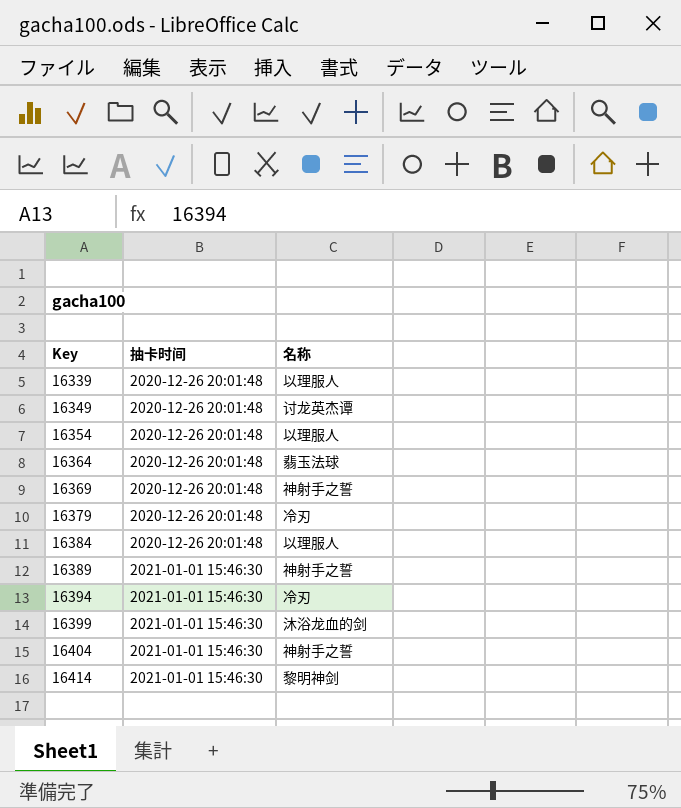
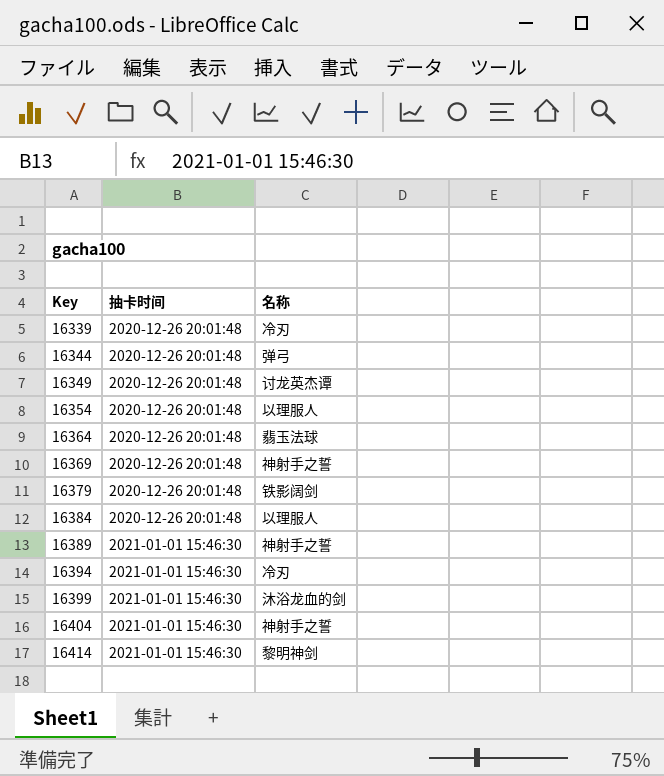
16339 | 名称: 以理服人 -> 冷刃
row 16344: none -> 2020-12-26 20:01:48 | 弹弓
16379 | 名称: 冷刃 -> 铁影阔剑

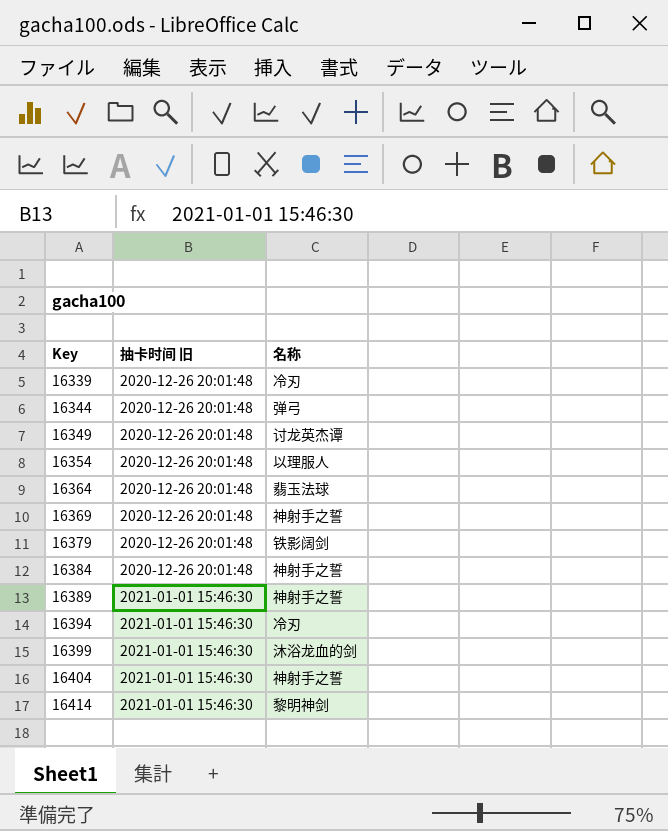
column name: 抽卡时间 -> 抽卡时间 旧
16384 | 名称: 以理服人 -> 神射手之誓

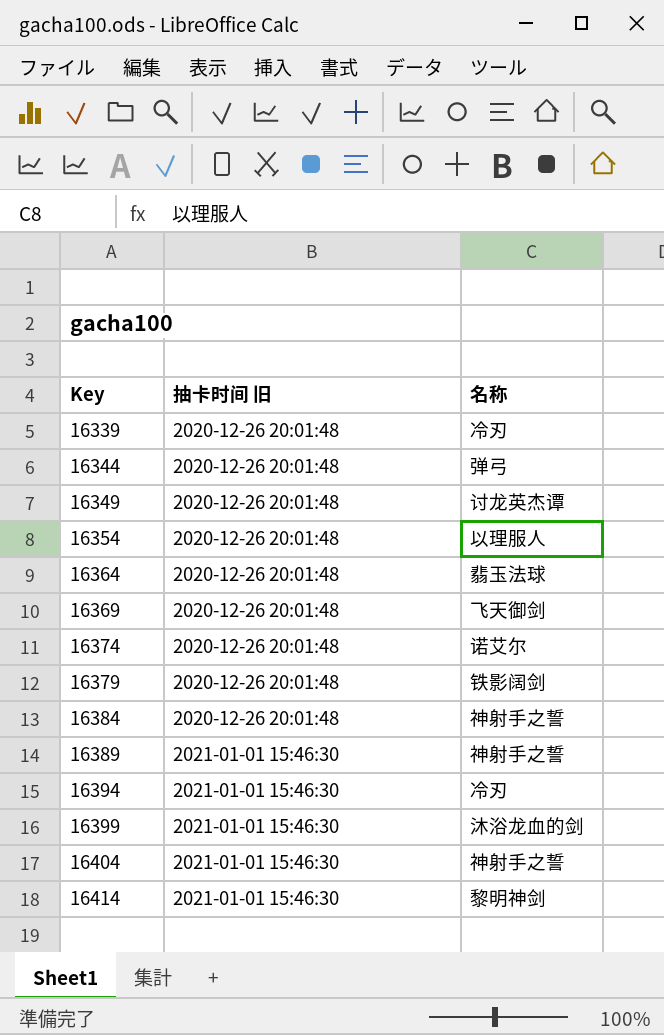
16369 | 名称: 神射手之誓 -> 飞天御剑
row 16374: none -> 2020-12-26 20:01:48 | 诺艾尔

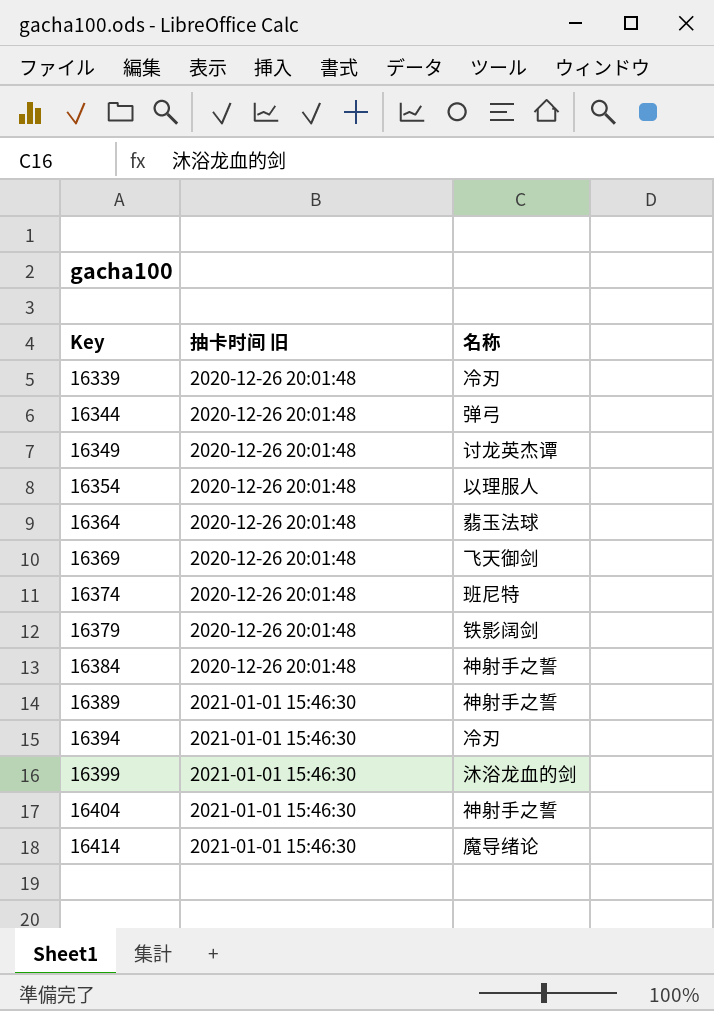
16374 | 名称: 诺艾尔 -> 班尼特
16414 | 名称: 黎明神剑 -> 魔导绪论

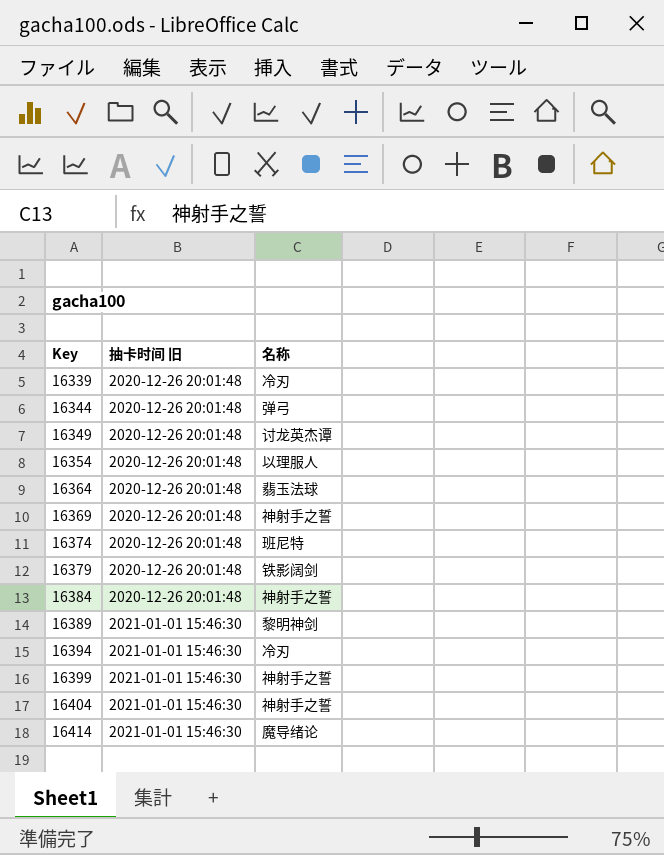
16369 | 名称: 飞天御剑 -> 神射手之誓
16389 | 名称: 神射手之誓 -> 黎明神剑
16399 | 名称: 沐浴龙血的剑 -> 神射手之誓

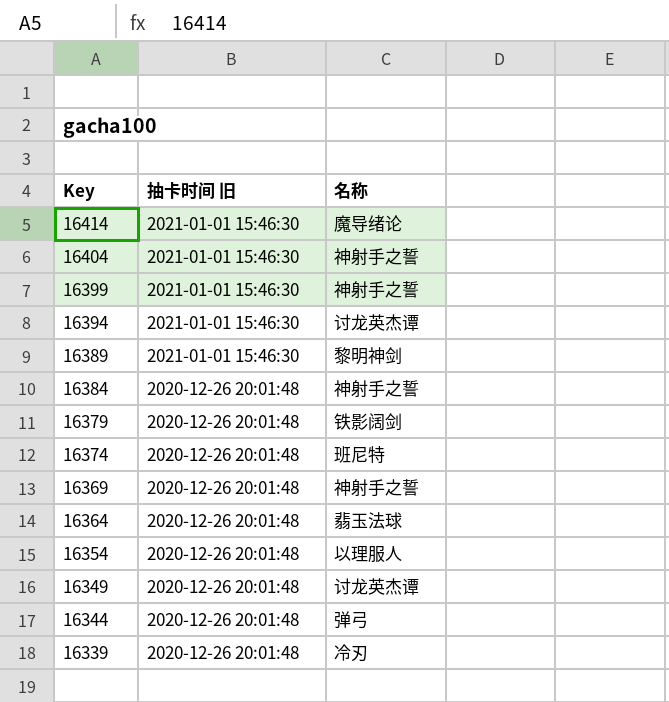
row order: Key ascending -> Key descending
16394 | 名称: 冷刃 -> 讨龙英杰谭

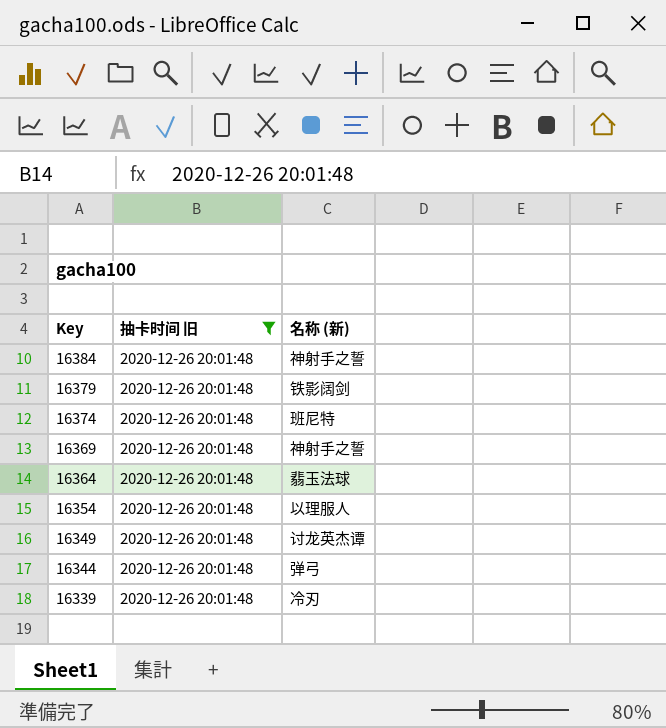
filter: none -> 抽卡时间 旧 = 2020-12-26 20:01:48
column name: 名称 -> 名称 (新)

